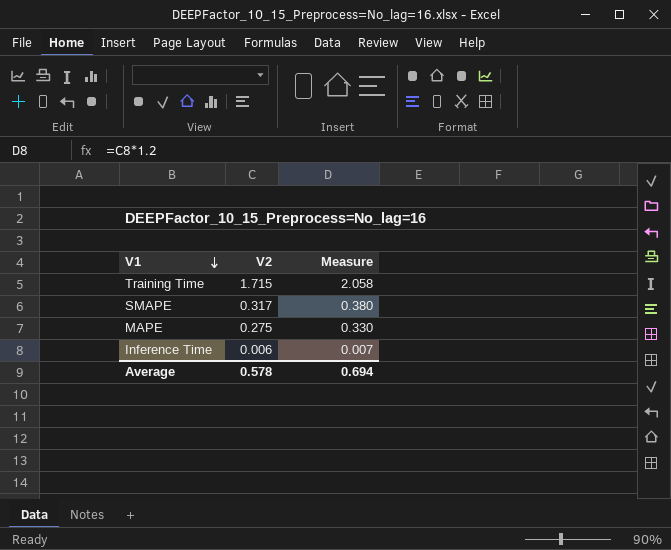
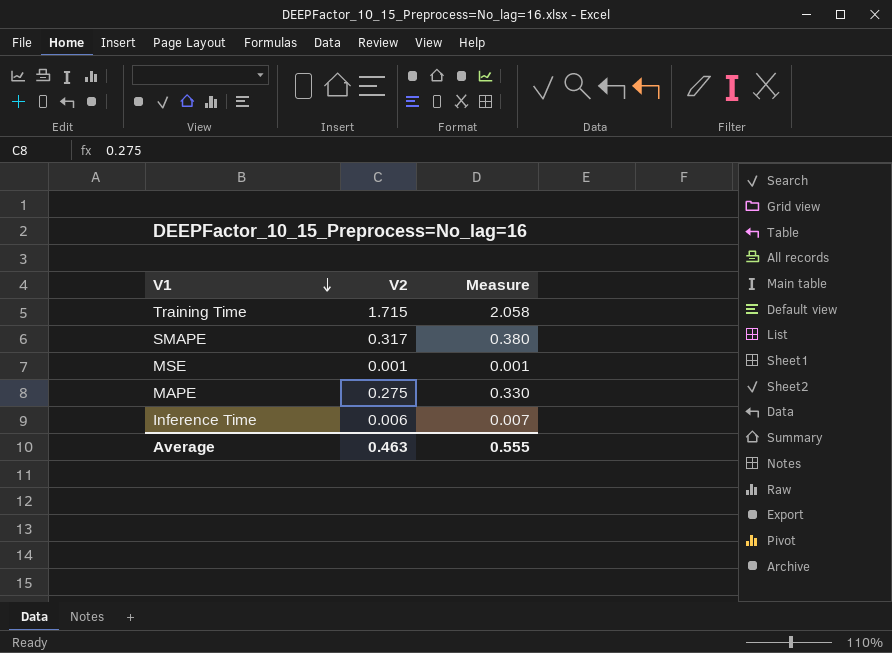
row MSE: none -> 0.001 | 0.001
Average | V2: 0.578 -> 0.463
Average | Measure: 0.694 -> 0.555

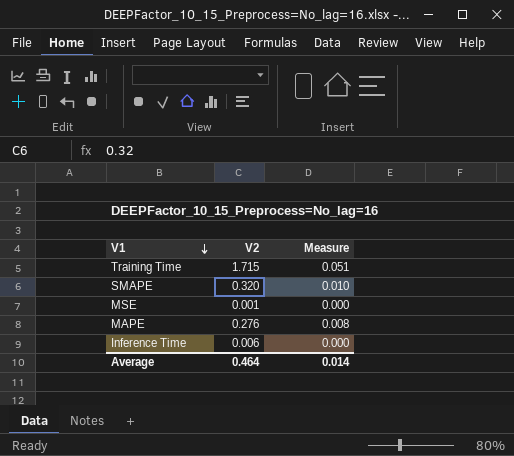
column Measure | formula: [V2] * 1.2 -> [V2] * 0.03
SMAPE | V2: 0.317 -> 0.320
MAPE | V2: 0.275 -> 0.276
Average | V2: 0.463 -> 0.464
Average | Measure: 0.555 -> 0.014

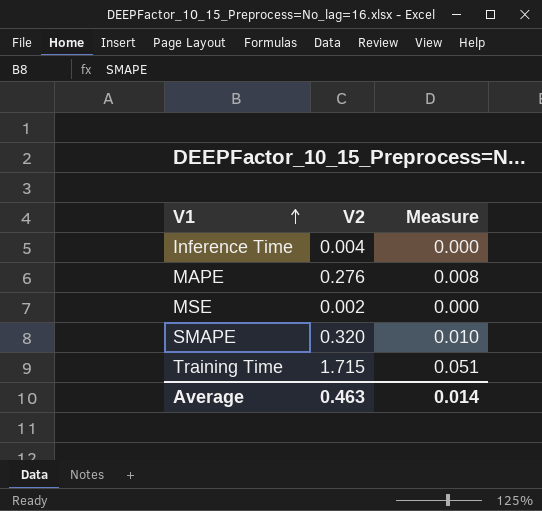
row order: V1 descending -> V1 ascending
Inference Time | V2: 0.006 -> 0.004
MSE | V2: 0.001 -> 0.002
Average | V2: 0.464 -> 0.463

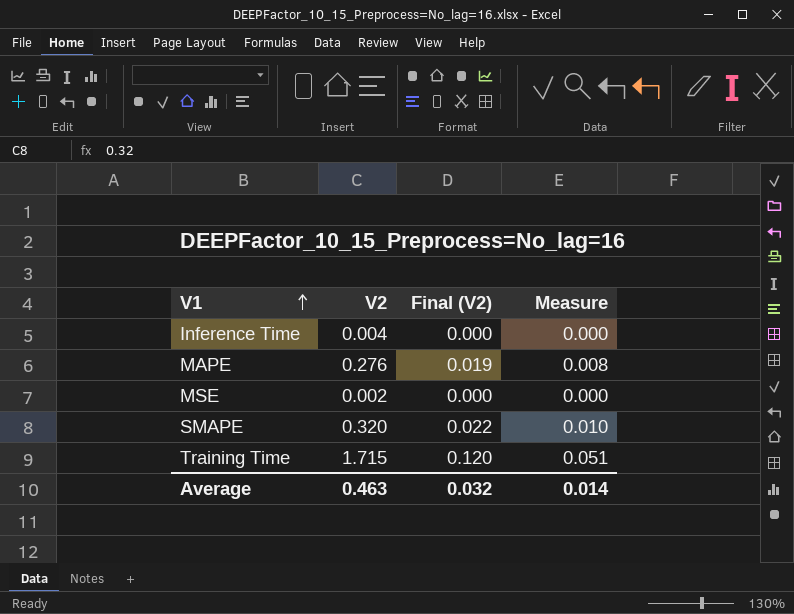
column Final (V2) | formula: none -> [V2] * 0.07

